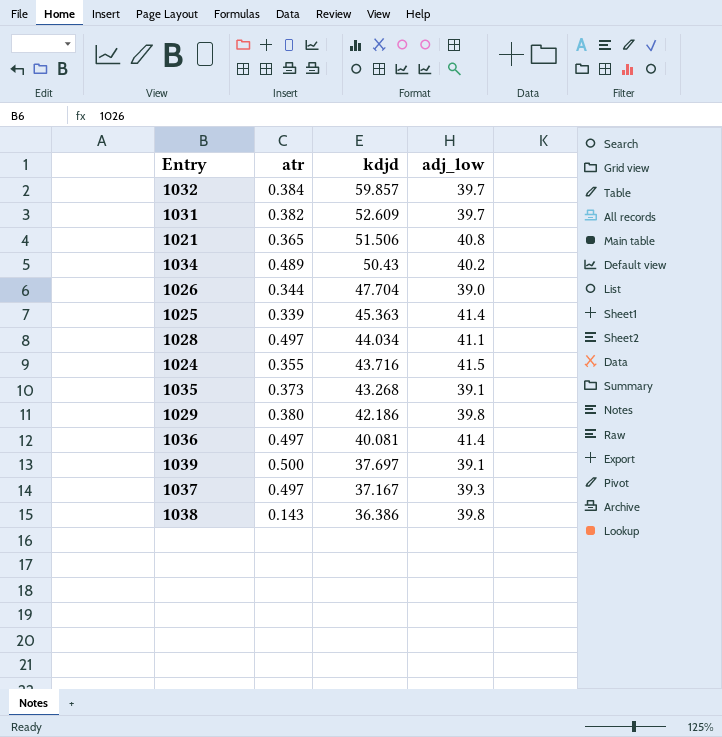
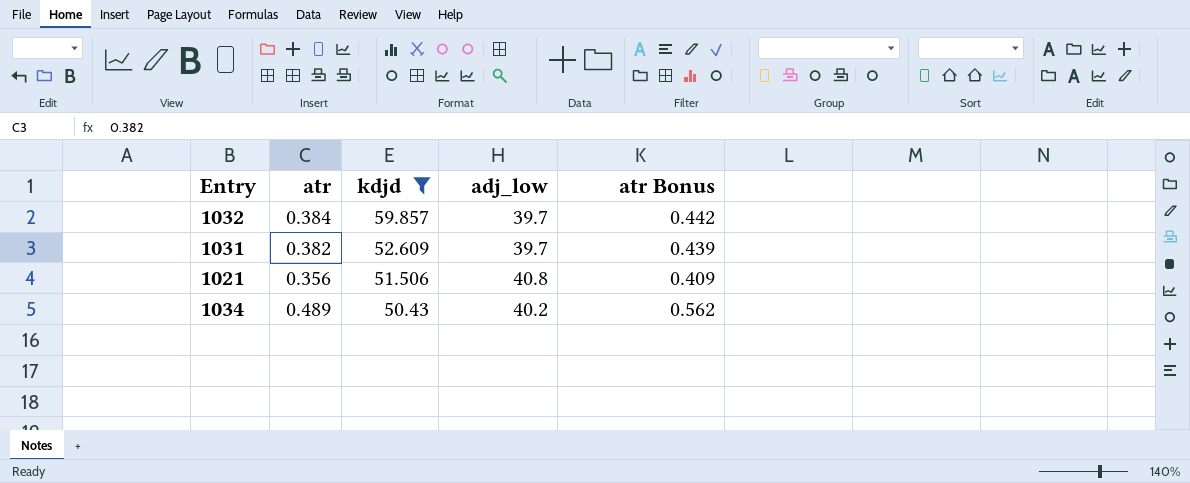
filter: none -> kdjd >= 50.43
column atr Bonus | formula: none -> [atr] * 1.15
1021 | atr: 0.365 -> 0.356

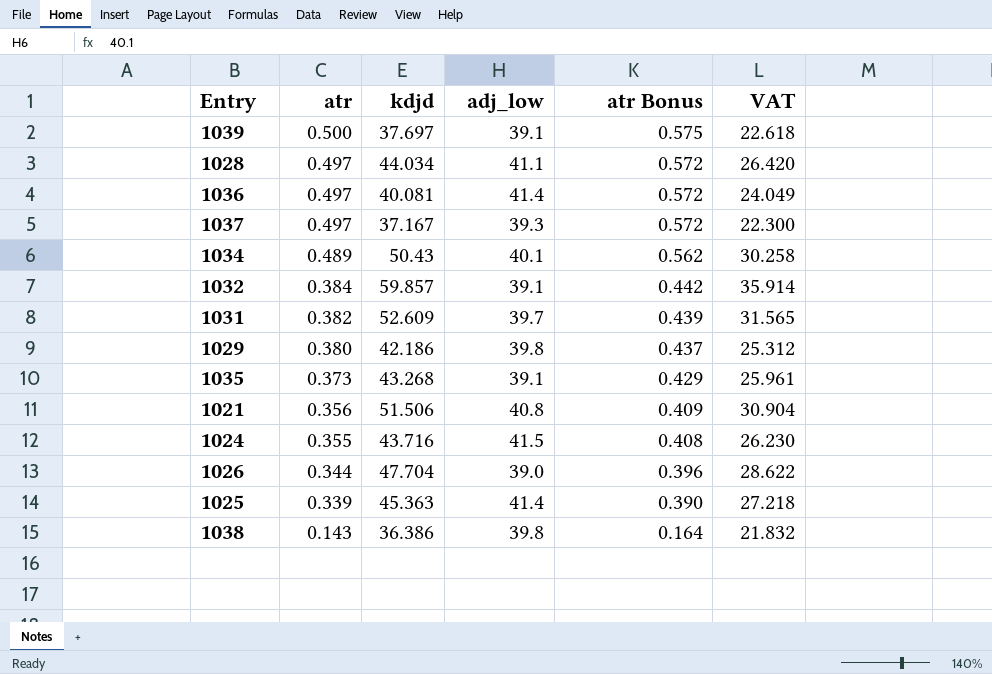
filter: kdjd >= 50.43 -> none
row order: kdjd descending -> atr descending
column VAT | formula: none -> [kdjd] * 0.6
1034 | adj_low: 40.2 -> 40.1
1032 | adj_low: 39.7 -> 39.1

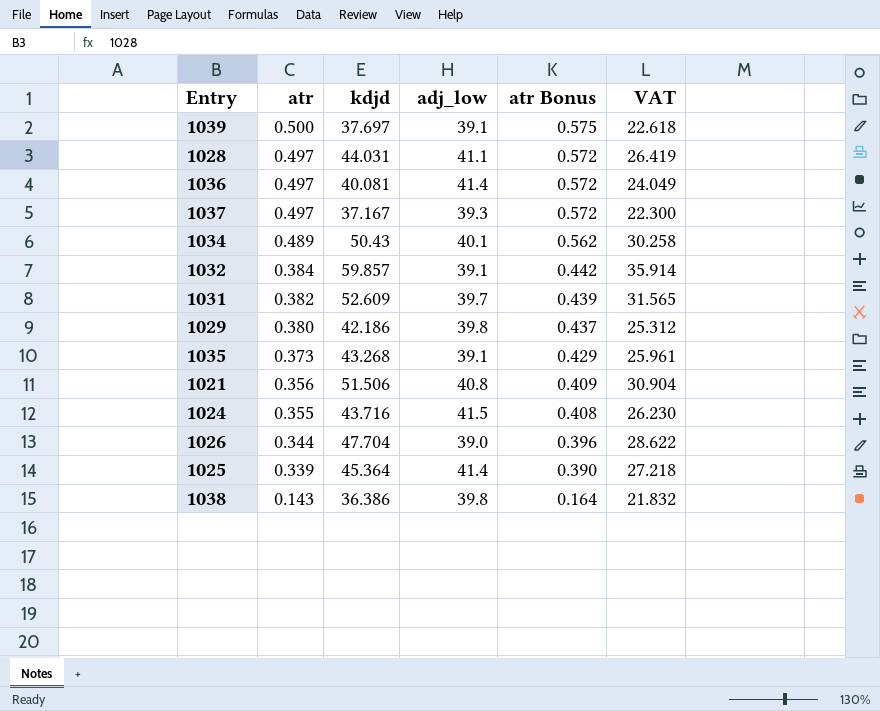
1028 | kdjd: 44.034 -> 44.031
1028 | VAT: 26.420 -> 26.419
1025 | kdjd: 45.363 -> 45.364

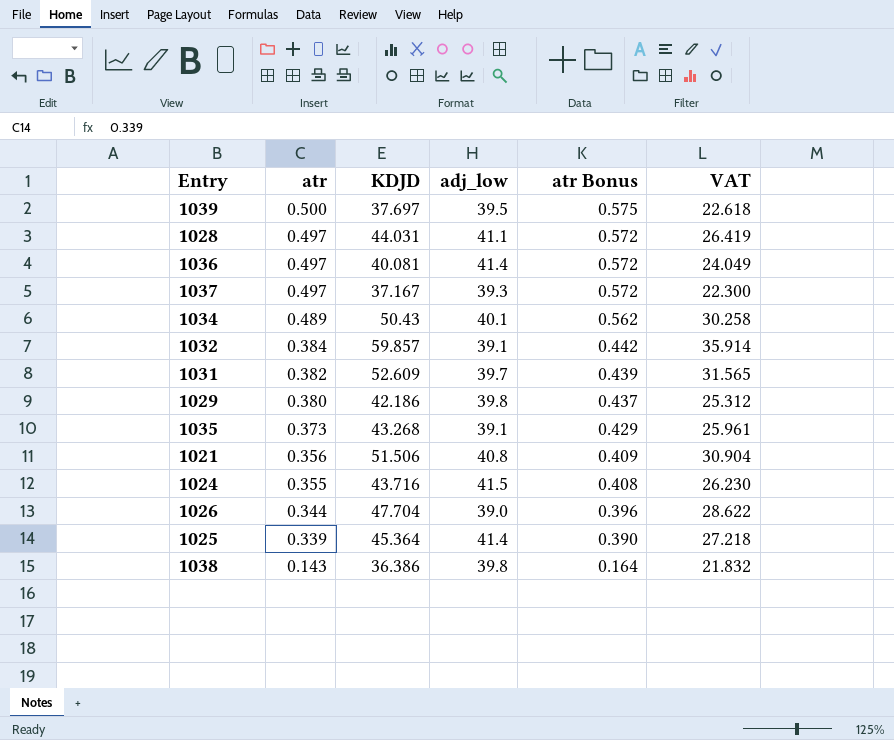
column name: kdjd -> KDJD
1039 | adj_low: 39.1 -> 39.5

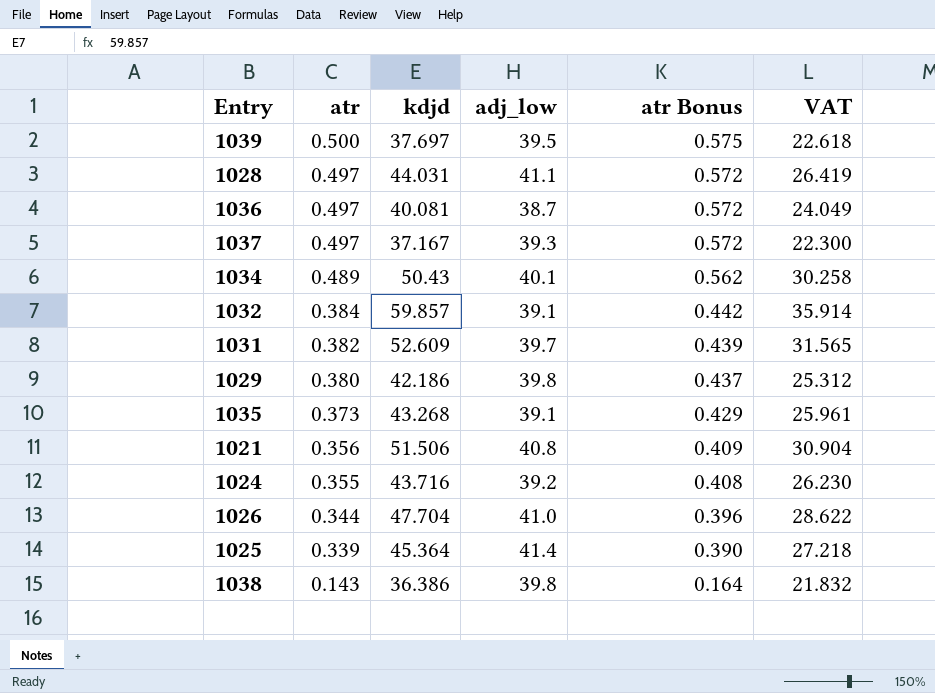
column name: KDJD -> kdjd
1036 | adj_low: 41.4 -> 38.7
1024 | adj_low: 41.5 -> 39.2
1026 | adj_low: 39.0 -> 41.0

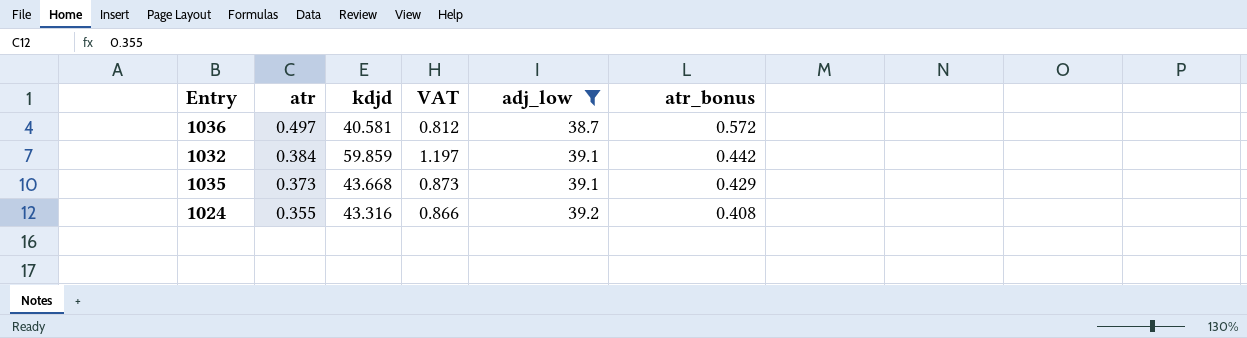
filter: none -> adj_low <= 39.2
column VAT | formula: [kdjd] * 0.6 -> [kdjd] * 0.02
column VAT | position: 6 -> 4
column name: atr Bonus -> atr_bonus
1036 | kdjd: 40.081 -> 40.581
1032 | kdjd: 59.857 -> 59.859
1035 | kdjd: 43.268 -> 43.668
1024 | kdjd: 43.716 -> 43.316

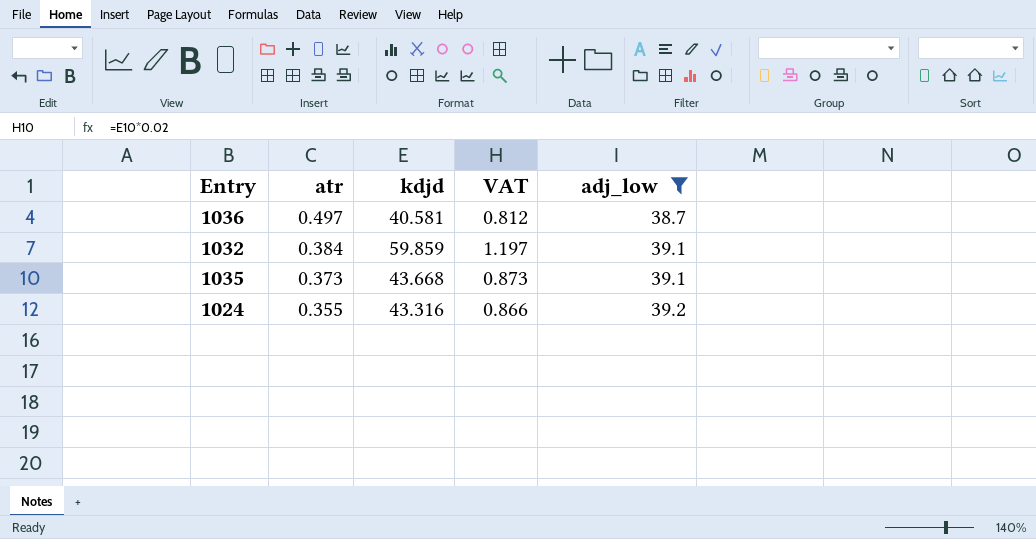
column atr_bonus | formula: [atr] * 1.15 -> none

